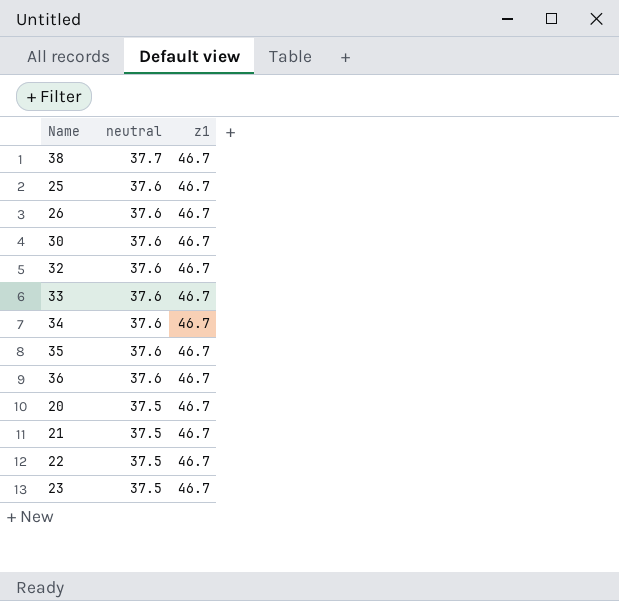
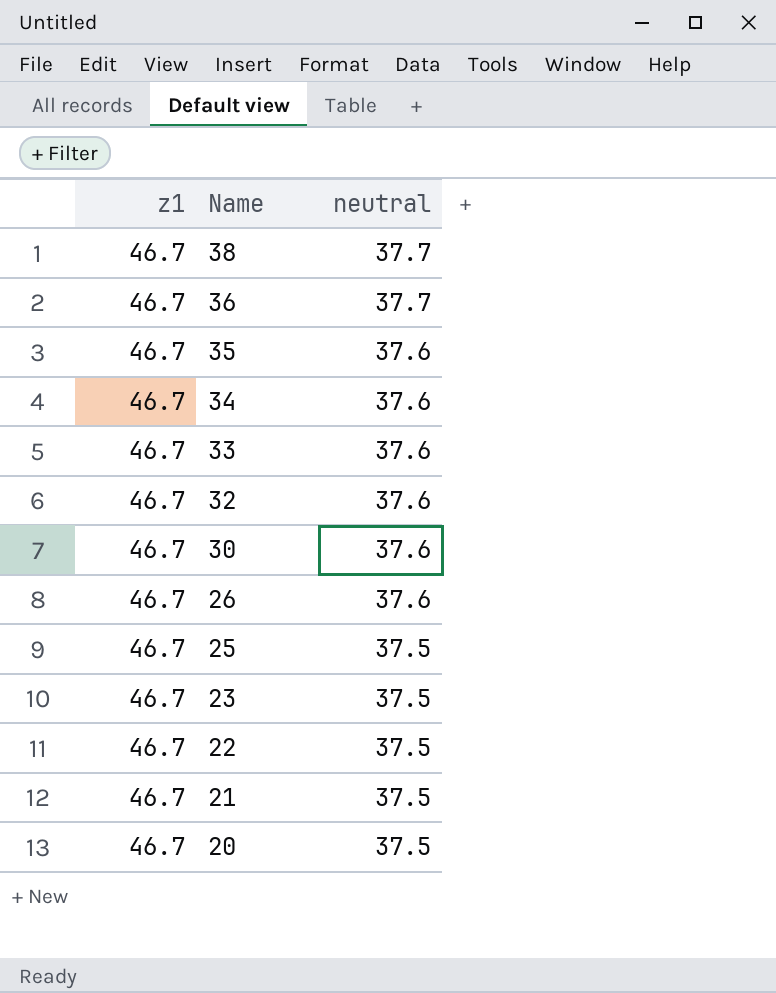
row order: neutral descending -> Name descending
column z1 | position: 3 -> 1
36 | neutral: 37.6 -> 37.7
25 | neutral: 37.6 -> 37.5

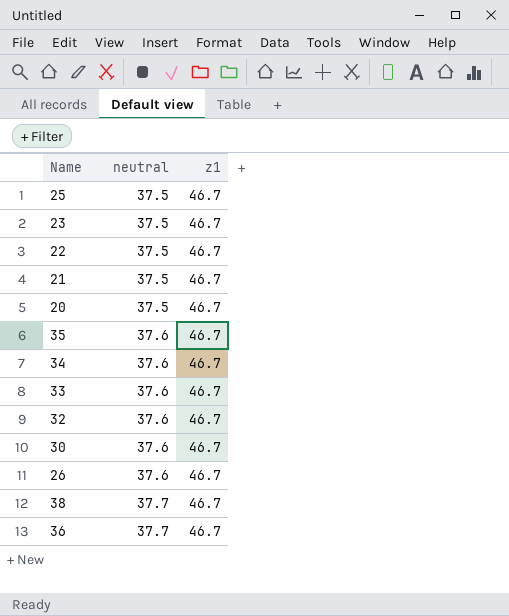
row order: Name descending -> neutral ascending
column z1 | position: 1 -> 3

